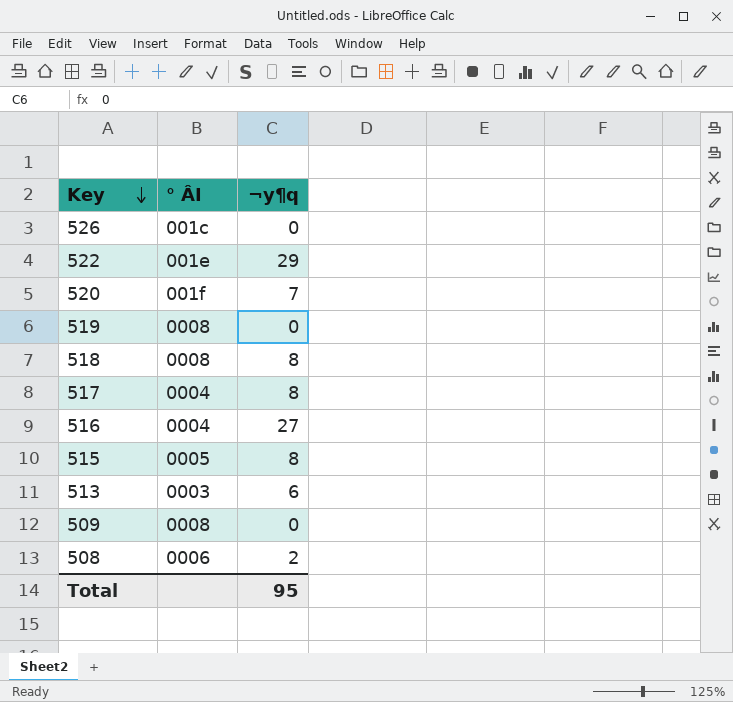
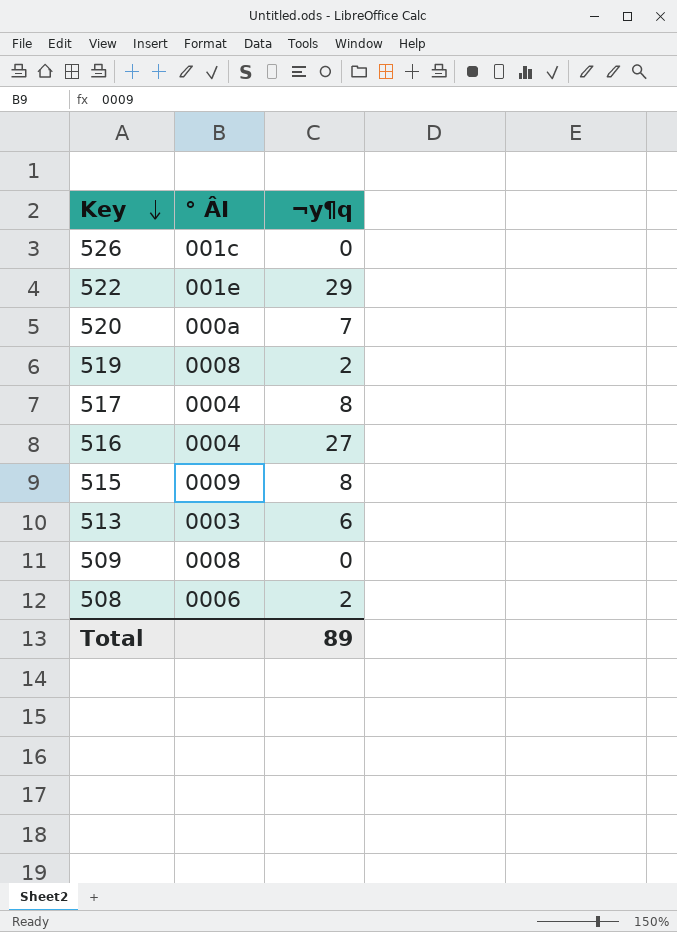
row 518: 0008 | 8 -> none
520 | ° ÂI: 001f -> 000a
519 | ¬y¶q: 0 -> 2
515 | ° ÂI: 0005 -> 0009
Total | ¬y¶q: 95 -> 89

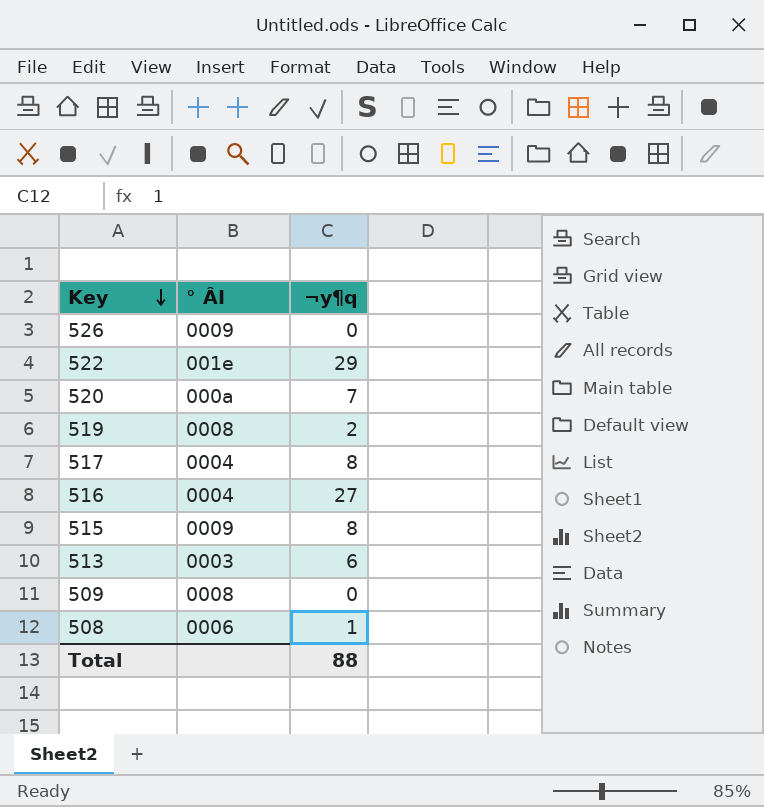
526 | ° ÂI: 001c -> 0009
508 | ¬y¶q: 2 -> 1
Total | ¬y¶q: 89 -> 88

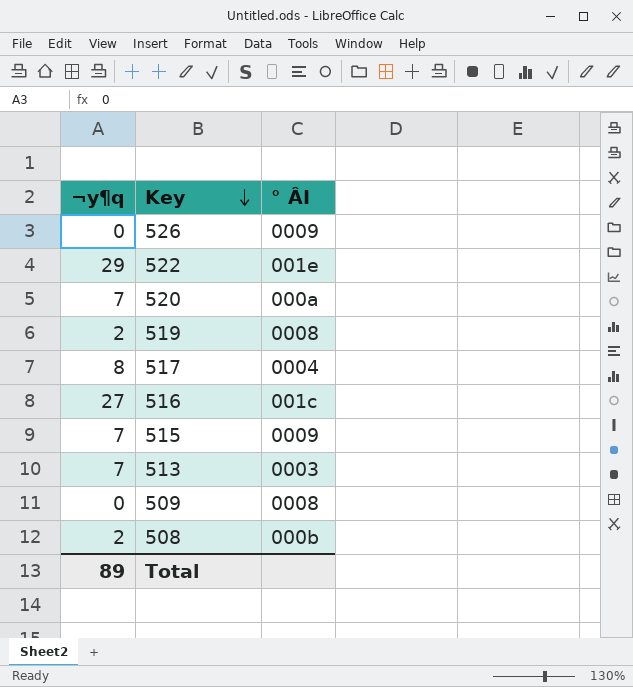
column ¬y¶q | position: 3 -> 1
516 | ° ÂI: 0004 -> 001c
515 | ¬y¶q: 8 -> 7
513 | ¬y¶q: 6 -> 7
508 | ¬y¶q: 1 -> 2
508 | ° ÂI: 0006 -> 000b
Total | ¬y¶q: 88 -> 89

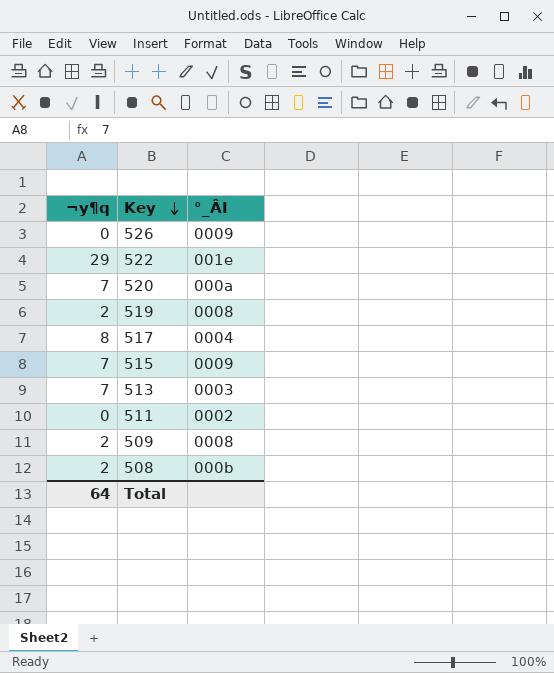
column name: ° ÂI -> °_ÂI
row 516: 27 | 001c -> none
row 511: none -> 0 | 0002
509 | ¬y¶q: 0 -> 2
Total | ¬y¶q: 89 -> 64

